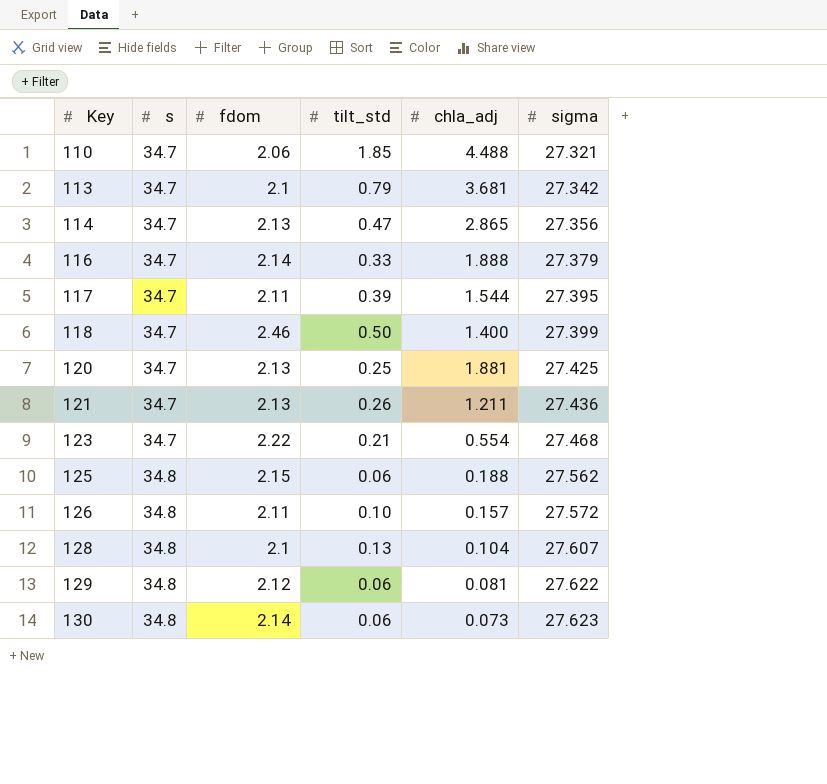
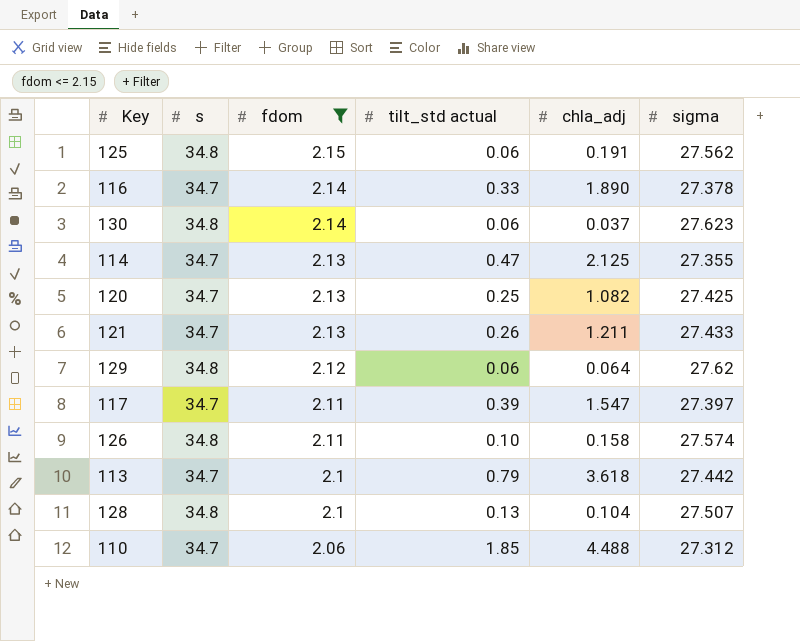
filter: none -> fdom <= 2.15
row order: Key ascending -> fdom descending
column name: tilt_std -> tilt_std actual
125 | chla_adj: 0.188 -> 0.191
116 | chla_adj: 1.888 -> 1.890
116 | sigma: 27.379 -> 27.378
130 | chla_adj: 0.073 -> 0.037
114 | chla_adj: 2.865 -> 2.125
114 | sigma: 27.356 -> 27.355
120 | chla_adj: 1.881 -> 1.082
121 | sigma: 27.436 -> 27.433
129 | chla_adj: 0.081 -> 0.064
129 | sigma: 27.622 -> 27.62
117 | chla_adj: 1.544 -> 1.547
117 | sigma: 27.395 -> 27.397
126 | chla_adj: 0.157 -> 0.158
126 | sigma: 27.572 -> 27.574
113 | chla_adj: 3.681 -> 3.618
113 | sigma: 27.342 -> 27.442
128 | sigma: 27.607 -> 27.507
110 | sigma: 27.321 -> 27.312

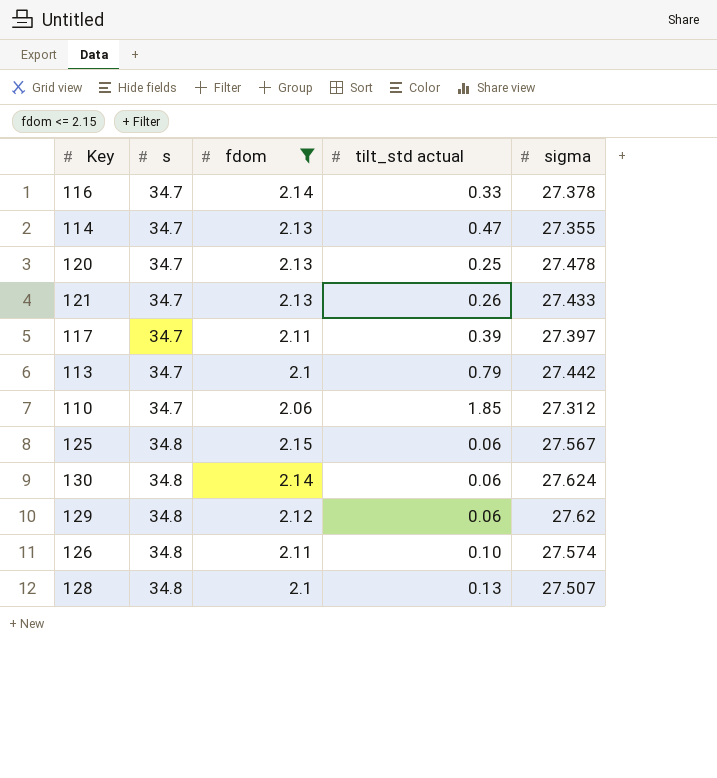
row order: fdom descending -> s ascending
column chla_adj | position: 5 -> none
120 | sigma: 27.425 -> 27.478
125 | sigma: 27.562 -> 27.567
130 | sigma: 27.623 -> 27.624

